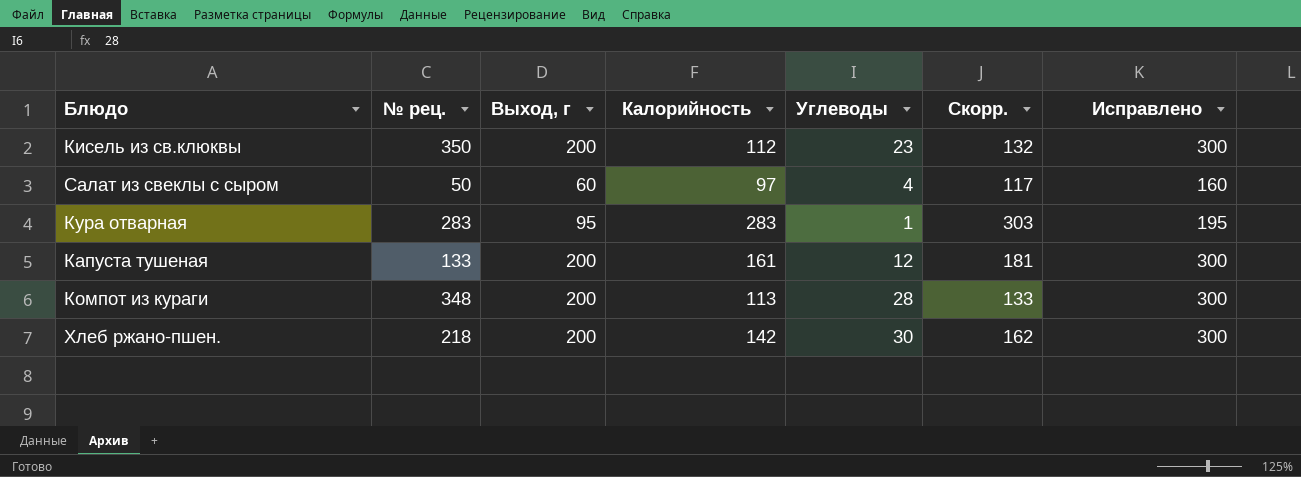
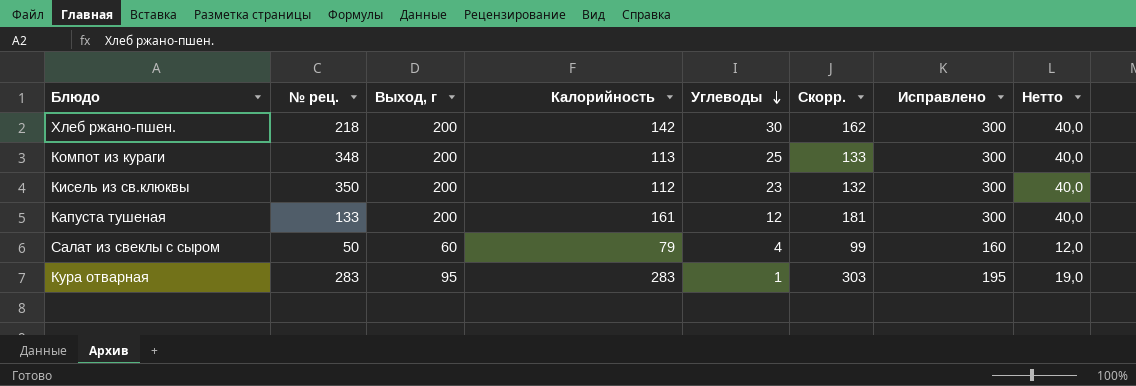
row order: none -> Углеводы descending
column Нетто | formula: none -> [Выход, г] * 0,2
Компот из кураги | Углеводы: 28 -> 25
Салат из свеклы с сыром | Калорийность: 97 -> 79
Салат из свеклы с сыром | Скорр.: 117 -> 99

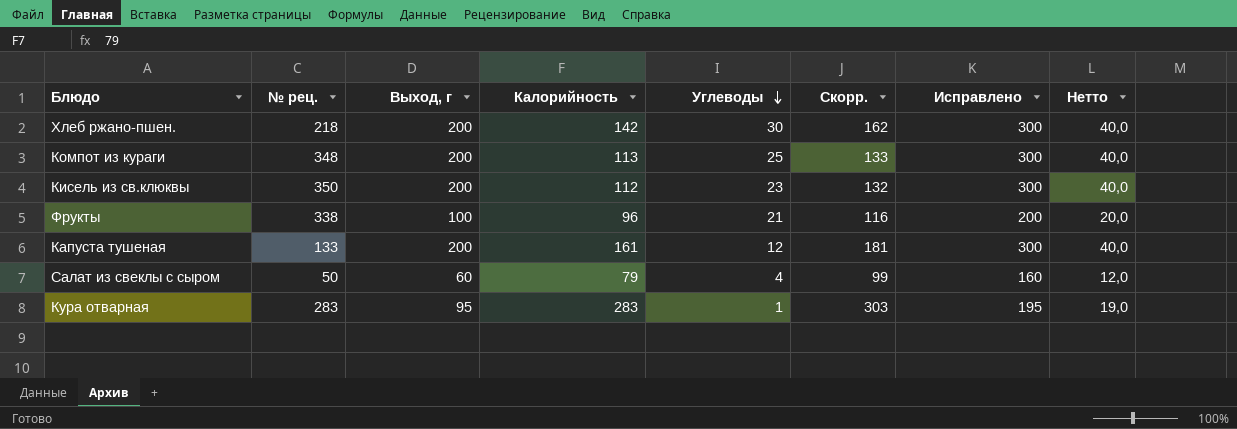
row Фрукты: none -> 338 | 100 | 96 | 21 | 116 | 200 | 20,0

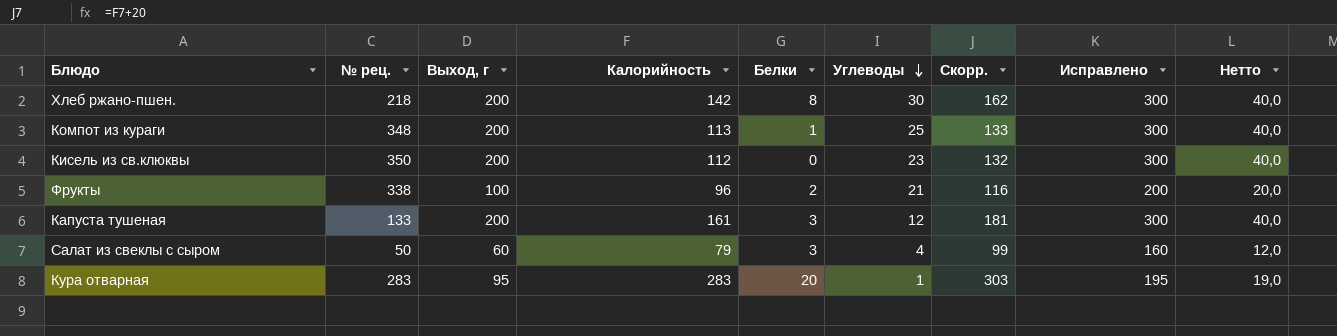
column Белки | position: none -> 5

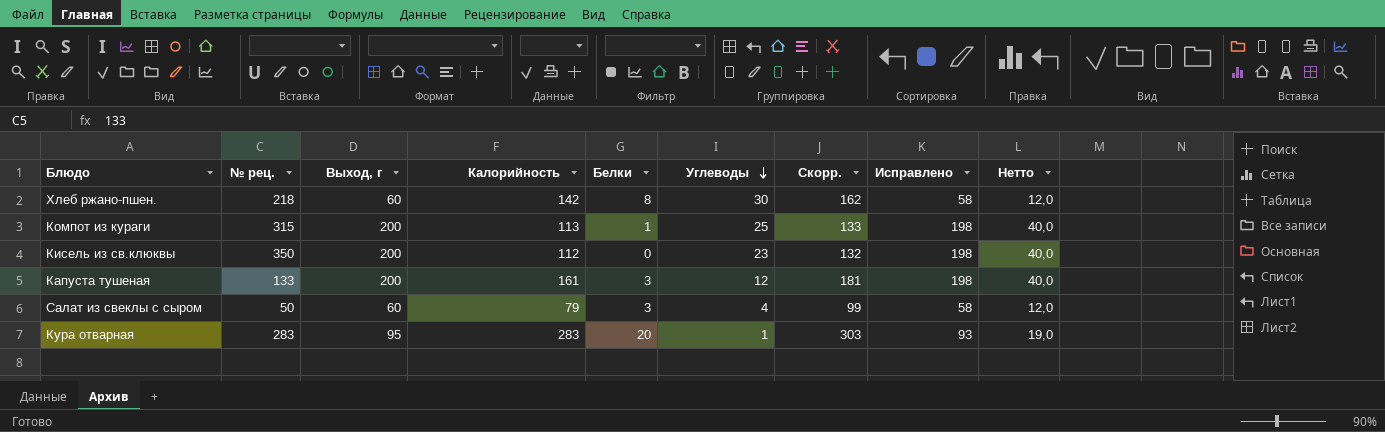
column Исправлено | formula: [Выход, г] + 100 -> [Выход, г] - 2
row Фрукты: 338 | 100 | 96 | 2 | 21 | 116 | 200 | 20,0 -> none
Хлеб ржано-пшен. | Выход, г: 200 -> 60
Хлеб ржано-пшен. | Нетто: 40,0 -> 12,0
Компот из кураги | № рец.: 348 -> 315

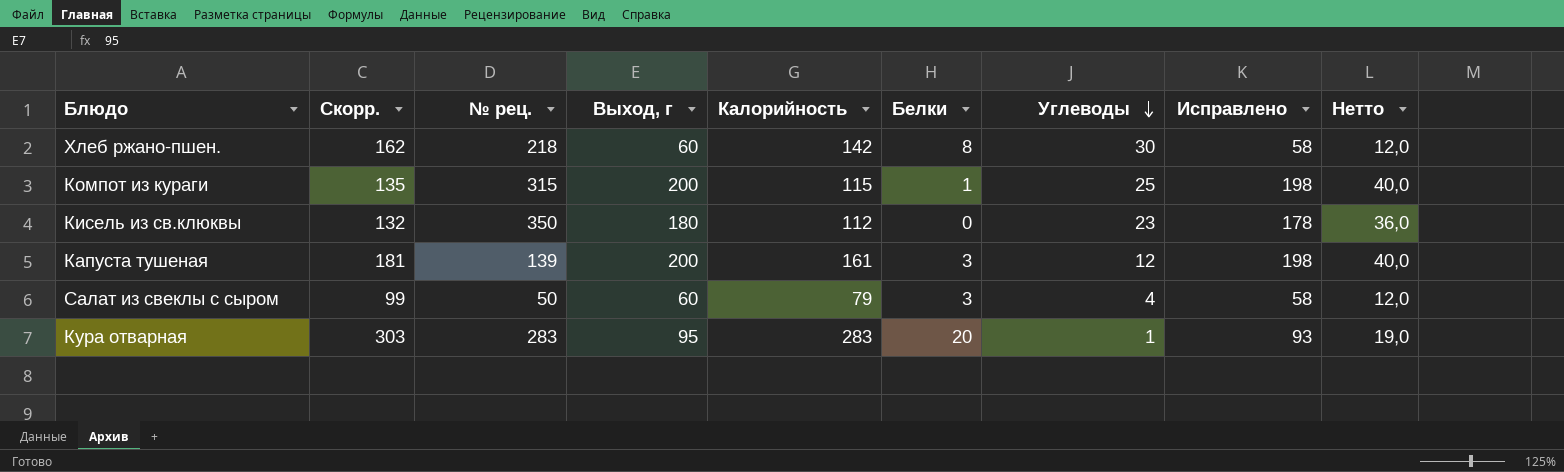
column Скорр. | position: 7 -> 2
Компот из кураги | Скорр.: 133 -> 135
Компот из кураги | Калорийность: 113 -> 115
Кисель из св.клюквы | Выход, г: 200 -> 180
Кисель из св.клюквы | Исправлено: 198 -> 178
Кисель из св.клюквы | Нетто: 40,0 -> 36,0
Капуста тушеная | № рец.: 133 -> 139

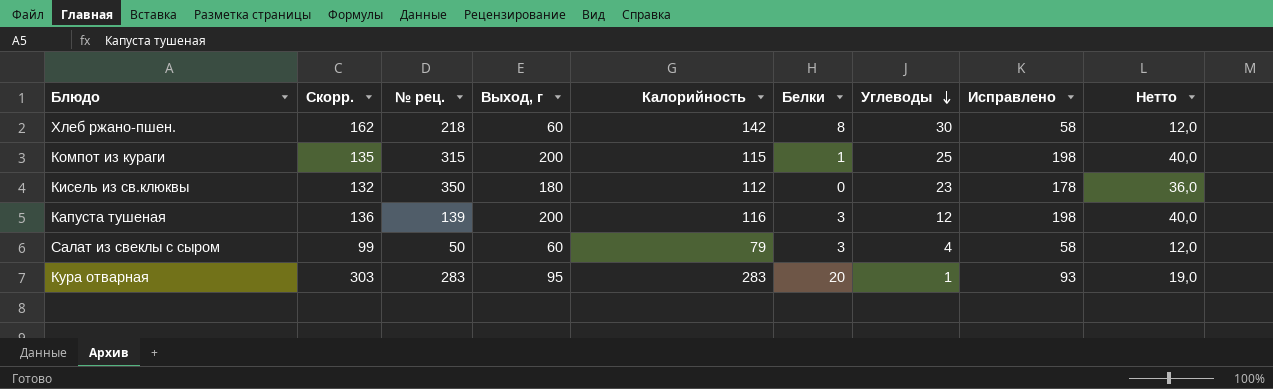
Капуста тушеная | Скорр.: 181 -> 136
Капуста тушеная | Калорийность: 161 -> 116

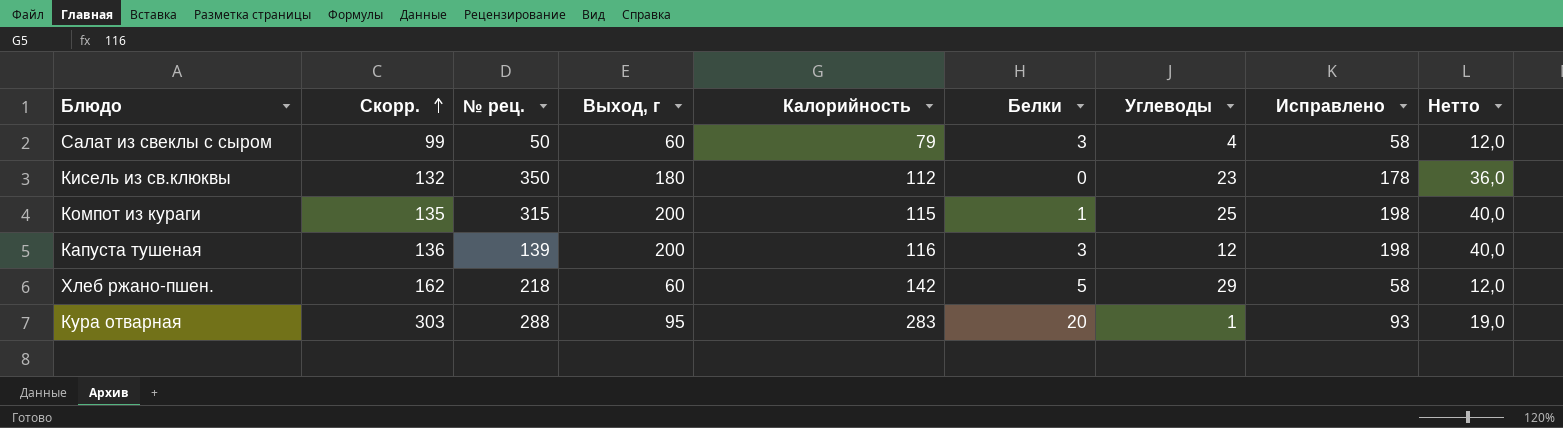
row order: Углеводы descending -> Скорр. ascending
Хлеб ржано-пшен. | Белки: 8 -> 5
Хлеб ржано-пшен. | Углеводы: 30 -> 29
Кура отварная | № рец.: 283 -> 288

